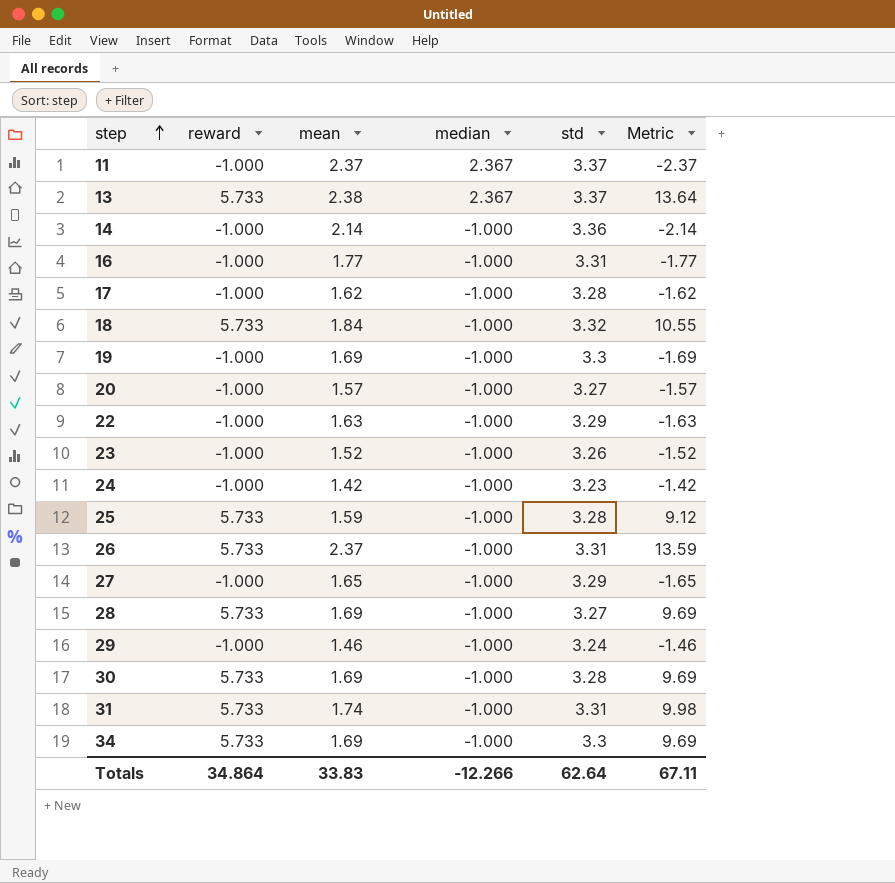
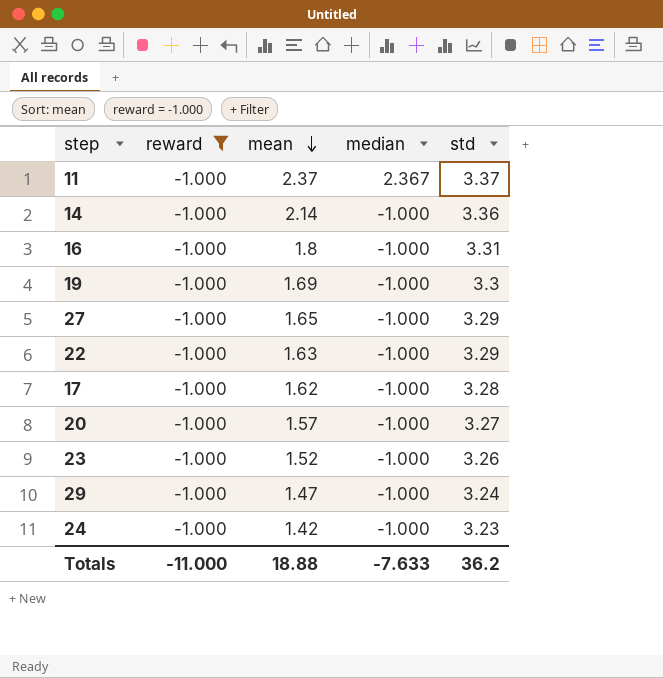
filter: none -> reward = -1.000
row order: step ascending -> mean descending
column Metric | formula: [reward] * [mean] -> none
16 | mean: 1.77 -> 1.8
29 | mean: 1.46 -> 1.47
Totals | reward: 34.864 -> -11.000
Totals | mean: 33.83 -> 18.88
Totals | median: -12.266 -> -7.633
Totals | std: 62.64 -> 36.2

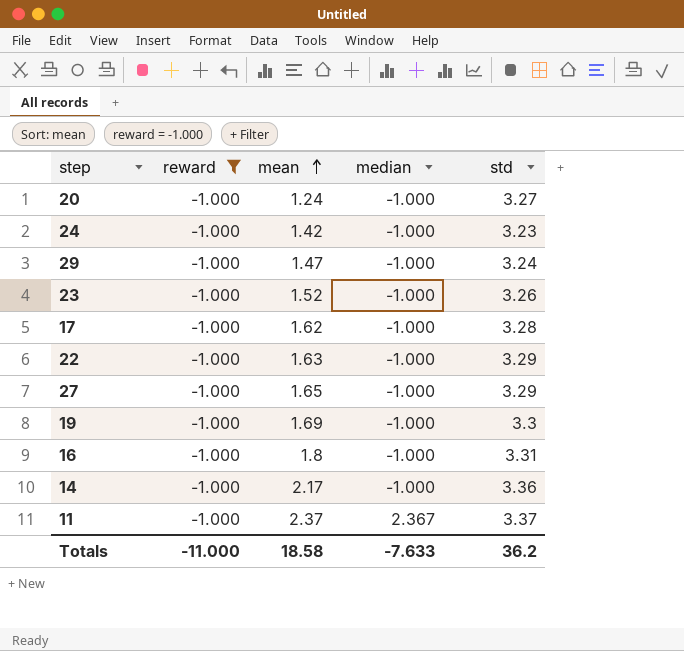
row order: mean descending -> mean ascending
20 | mean: 1.57 -> 1.24
14 | mean: 2.14 -> 2.17
Totals | mean: 18.88 -> 18.58

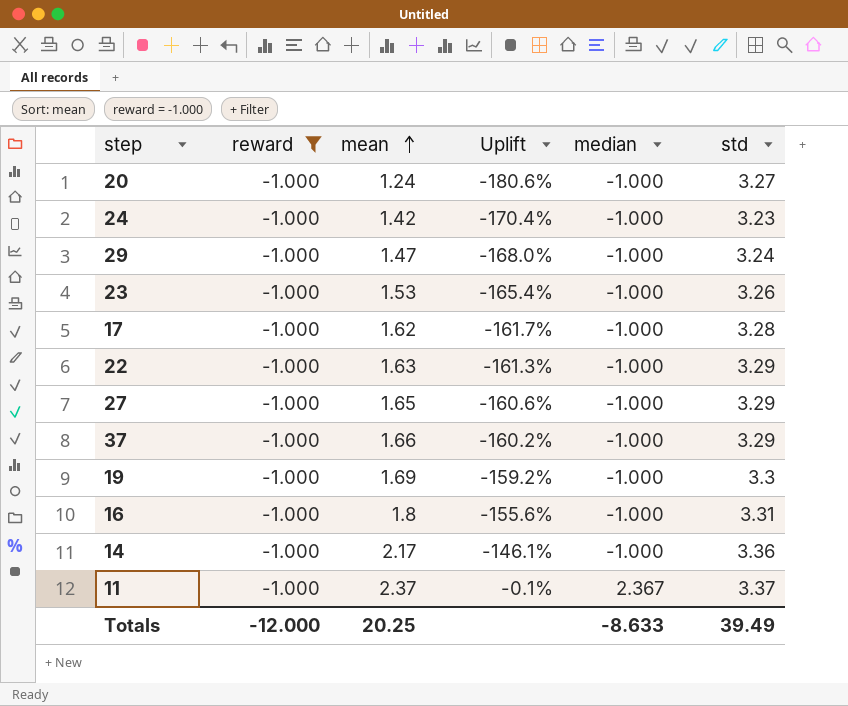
column Uplift | formula: none -> ([median] - [mean]) / [mean]
23 | mean: 1.52 -> 1.53
row 37: none -> -1.000 | 1.66 | -160.2% | -1.000 | 3.29
Totals | reward: -11.000 -> -12.000
Totals | mean: 18.58 -> 20.25
Totals | median: -7.633 -> -8.633
Totals | std: 36.2 -> 39.49

